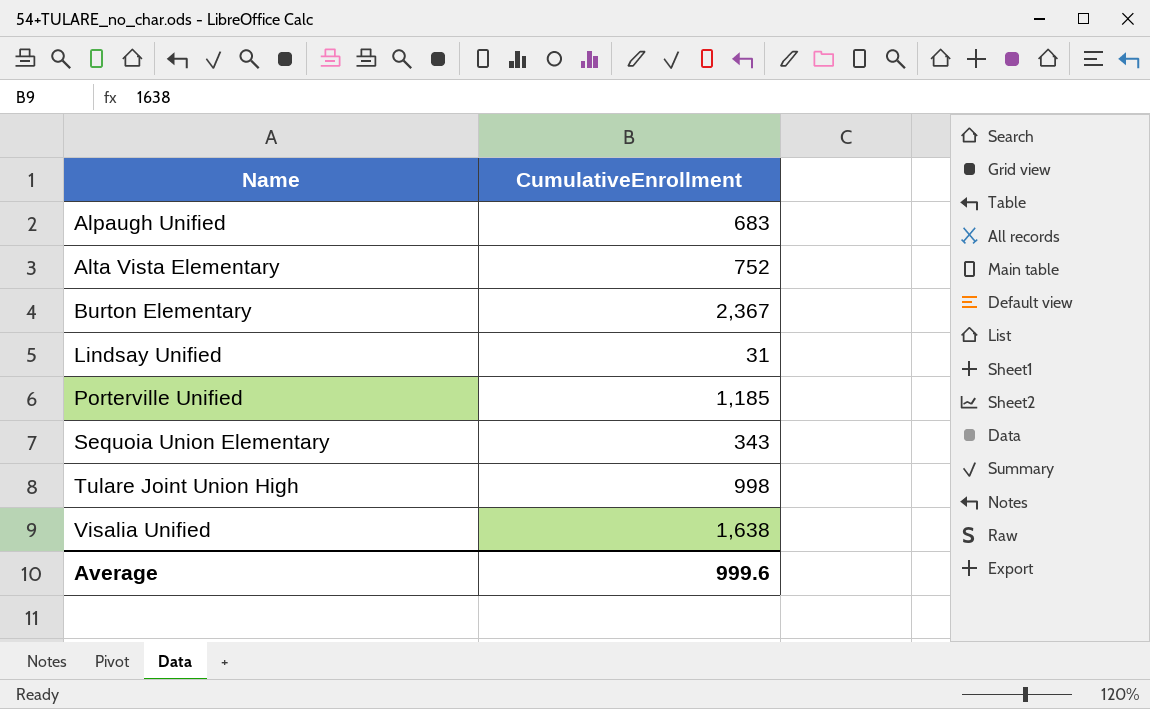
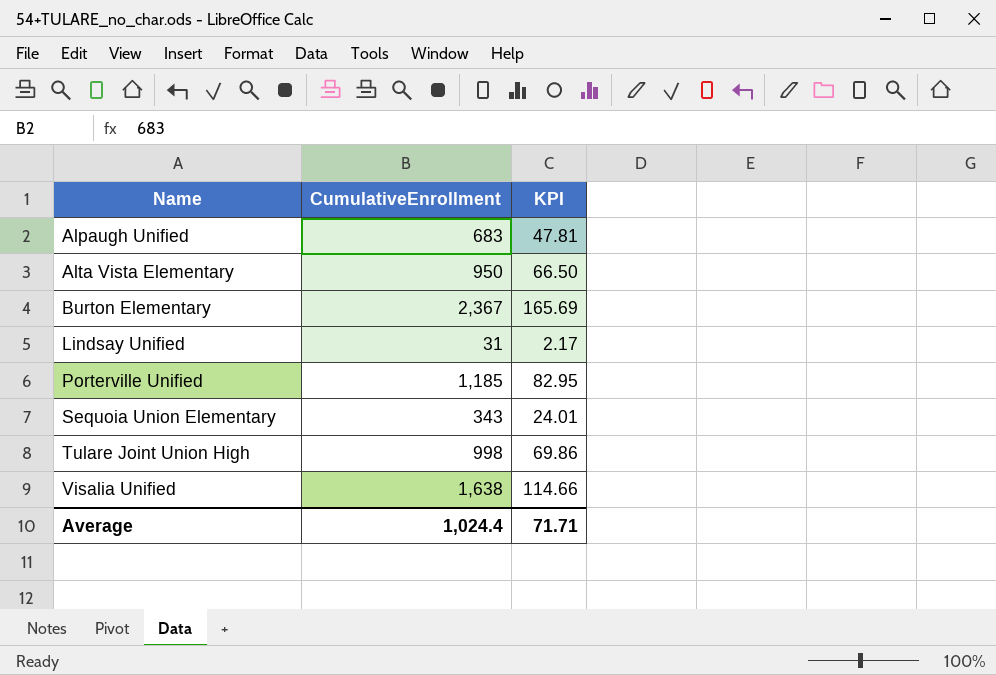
column KPI | formula: none -> [CumulativeEnrollment] * 0.07
Alta Vista Elementary | CumulativeEnrollment: 752 -> 950
Average | CumulativeEnrollment: 999.6 -> 1,024.4

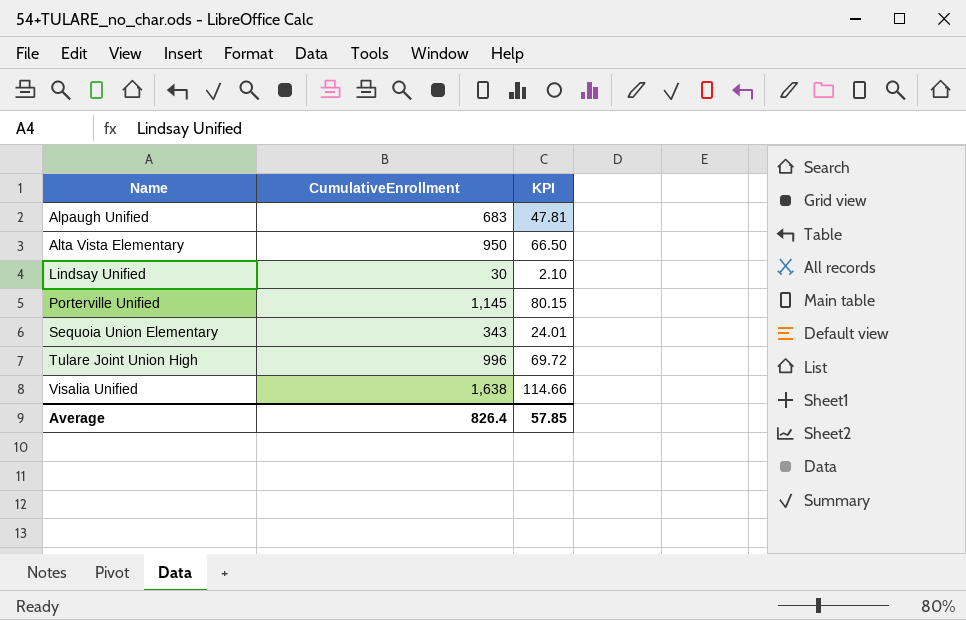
row Burton Elementary: 2,367 | 165.69 -> none
Lindsay Unified | CumulativeEnrollment: 31 -> 30
Lindsay Unified | KPI: 2.17 -> 2.10
Porterville Unified | CumulativeEnrollment: 1,185 -> 1,145
Porterville Unified | KPI: 82.95 -> 80.15
Tulare Joint Union High | CumulativeEnrollment: 998 -> 996
Tulare Joint Union High | KPI: 69.86 -> 69.72
Average | CumulativeEnrollment: 1,024.4 -> 826.4
Average | KPI: 71.71 -> 57.85

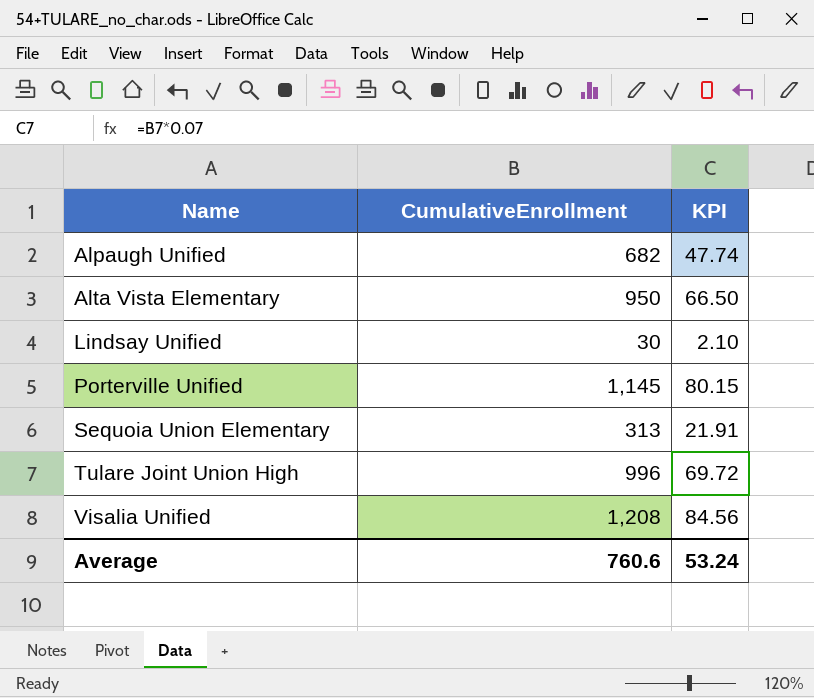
Alpaugh Unified | CumulativeEnrollment: 683 -> 682
Alpaugh Unified | KPI: 47.81 -> 47.74
Sequoia Union Elementary | CumulativeEnrollment: 343 -> 313
Sequoia Union Elementary | KPI: 24.01 -> 21.91
Visalia Unified | CumulativeEnrollment: 1,638 -> 1,208
Visalia Unified | KPI: 114.66 -> 84.56
Average | CumulativeEnrollment: 826.4 -> 760.6
Average | KPI: 57.85 -> 53.24

